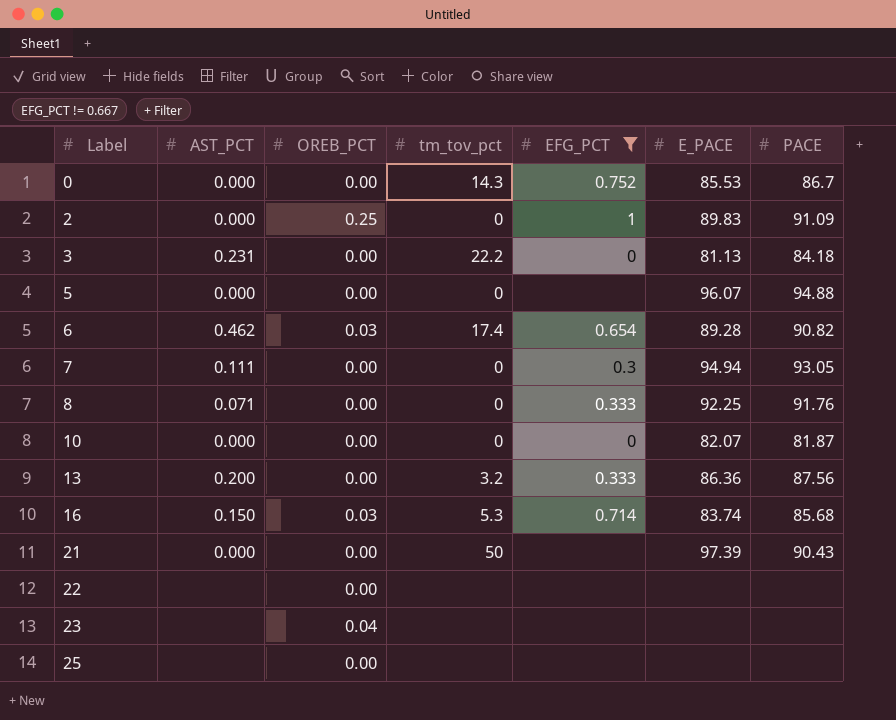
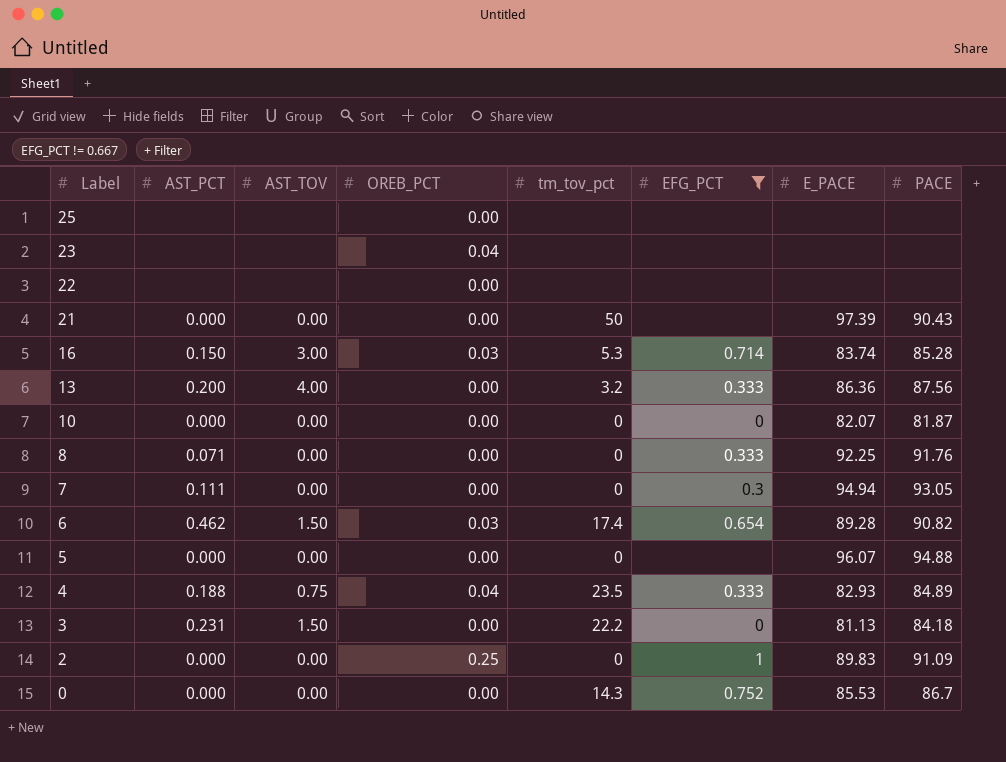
row order: Label ascending -> Label descending
column AST_TOV | position: none -> 3
16 | PACE: 85.68 -> 85.28
row 4: none -> 0.188 | 0.75 | 0.04 | 23.5 | 0.333 | 82.93 | 84.89

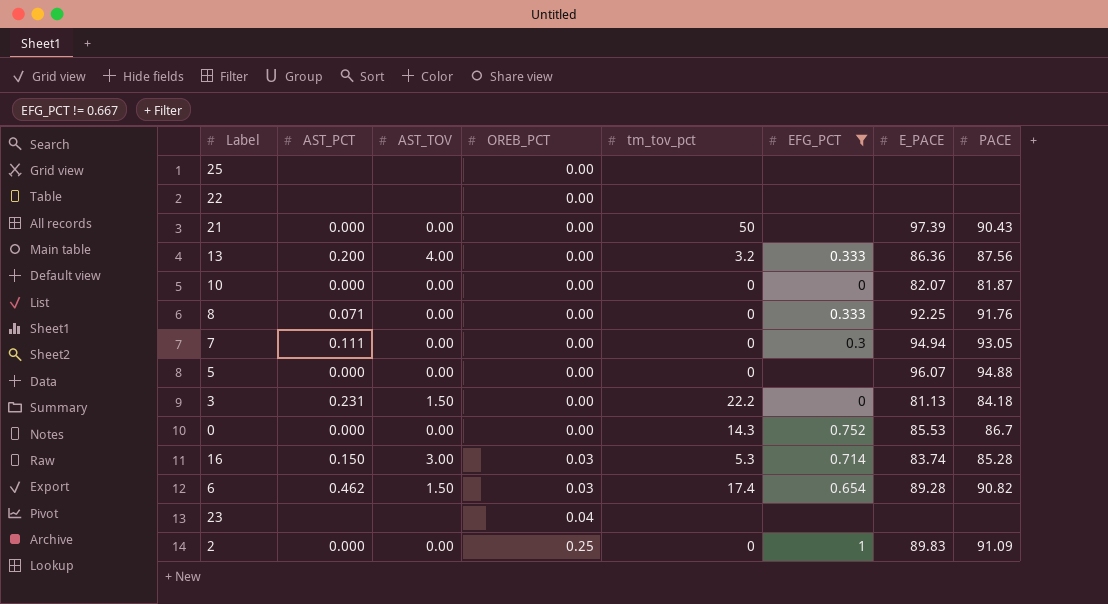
row order: Label descending -> OREB_PCT ascending
row 4: 0.188 | 0.75 | 0.04 | 23.5 | 0.333 | 82.93 | 84.89 -> none

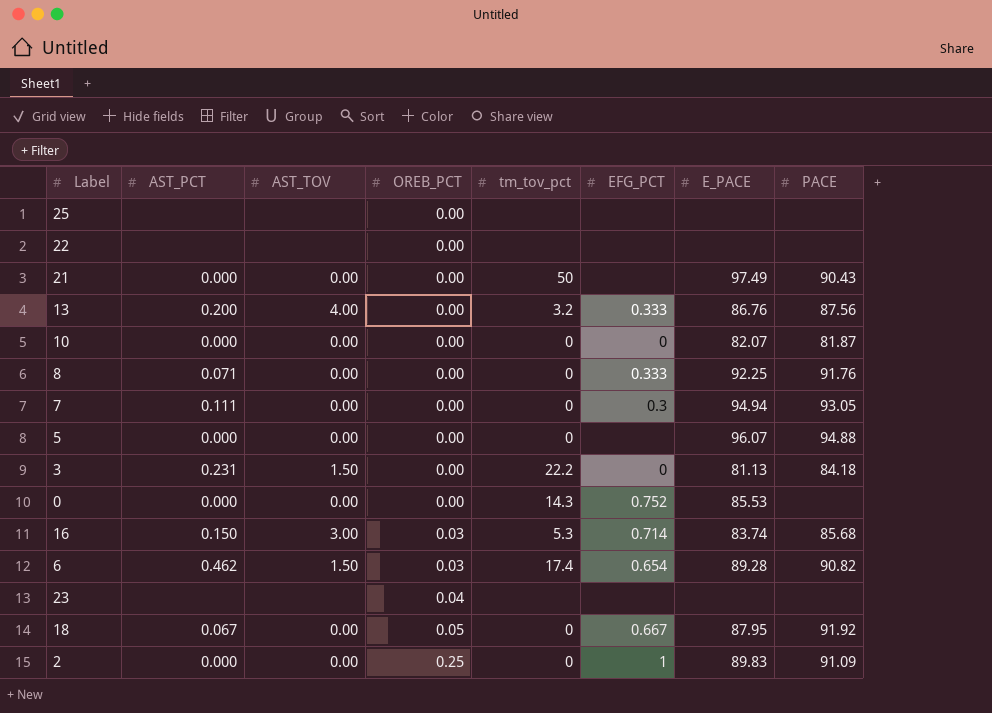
filter: EFG_PCT != 0.667 -> none
21 | E_PACE: 97.39 -> 97.49
13 | E_PACE: 86.36 -> 86.76
0 | PACE: 86.7 -> none
16 | PACE: 85.28 -> 85.68

